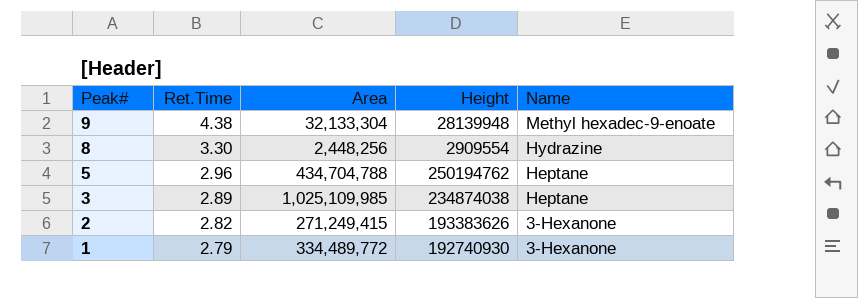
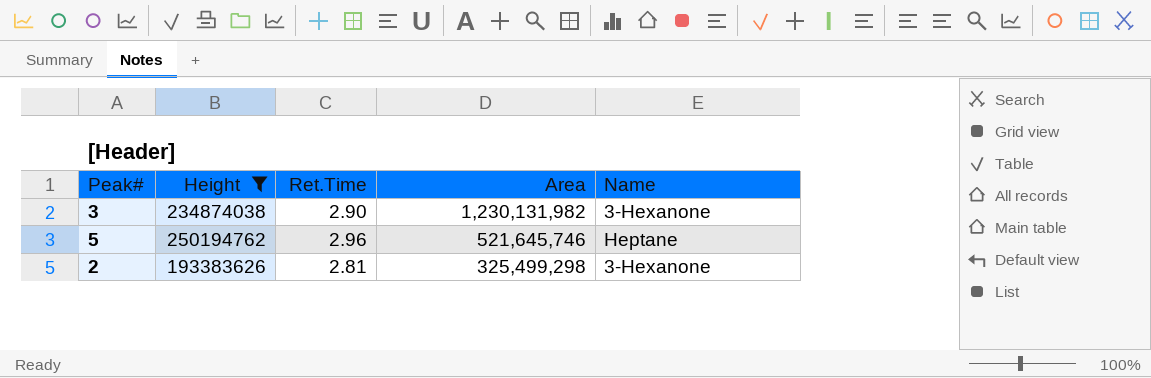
filter: none -> Height >= 193383626
row order: Peak# descending -> Area descending
column Height | position: 4 -> 2
3 | Ret.Time: 2.89 -> 2.90
3 | Area: 1,025,109,985 -> 1,230,131,982
3 | Name: Heptane -> 3-Hexanone
5 | Area: 434,704,788 -> 521,645,746
2 | Ret.Time: 2.82 -> 2.81
2 | Area: 271,249,415 -> 325,499,298

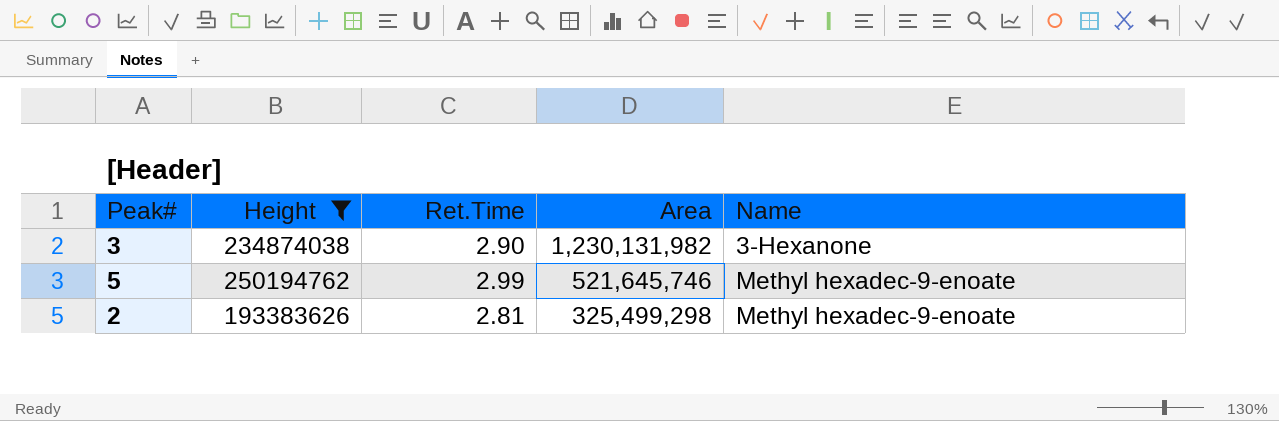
5 | Ret.Time: 2.96 -> 2.99
5 | Name: Heptane -> Methyl hexadec-9-enoate
2 | Name: 3-Hexanone -> Methyl hexadec-9-enoate

